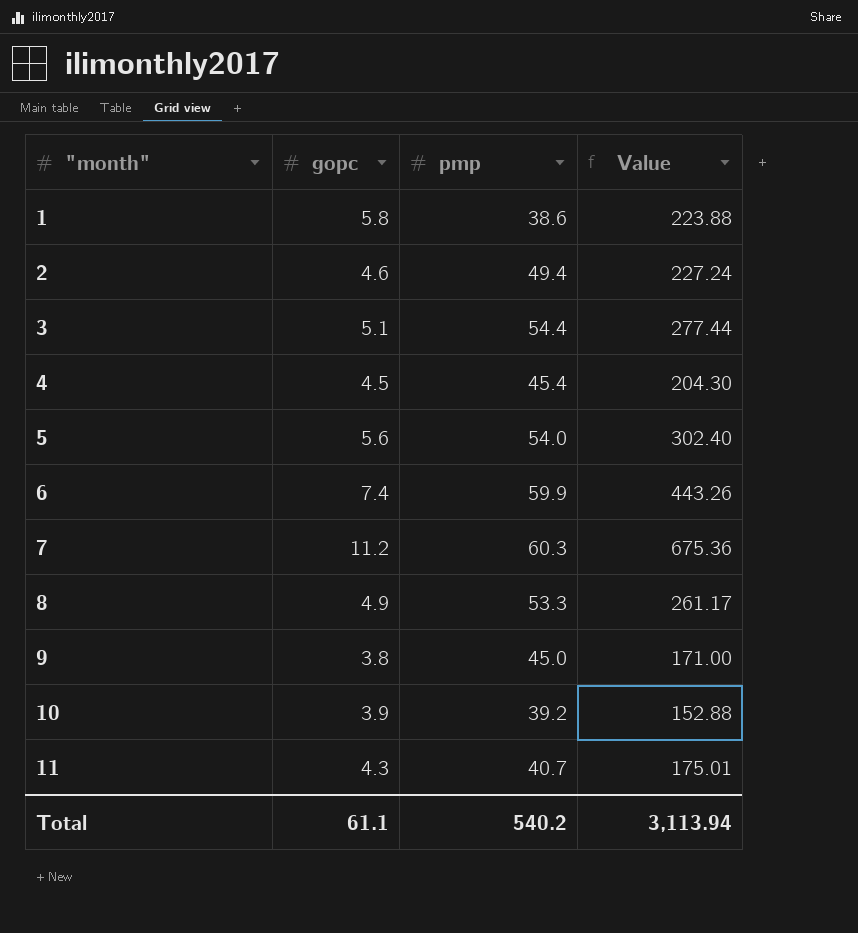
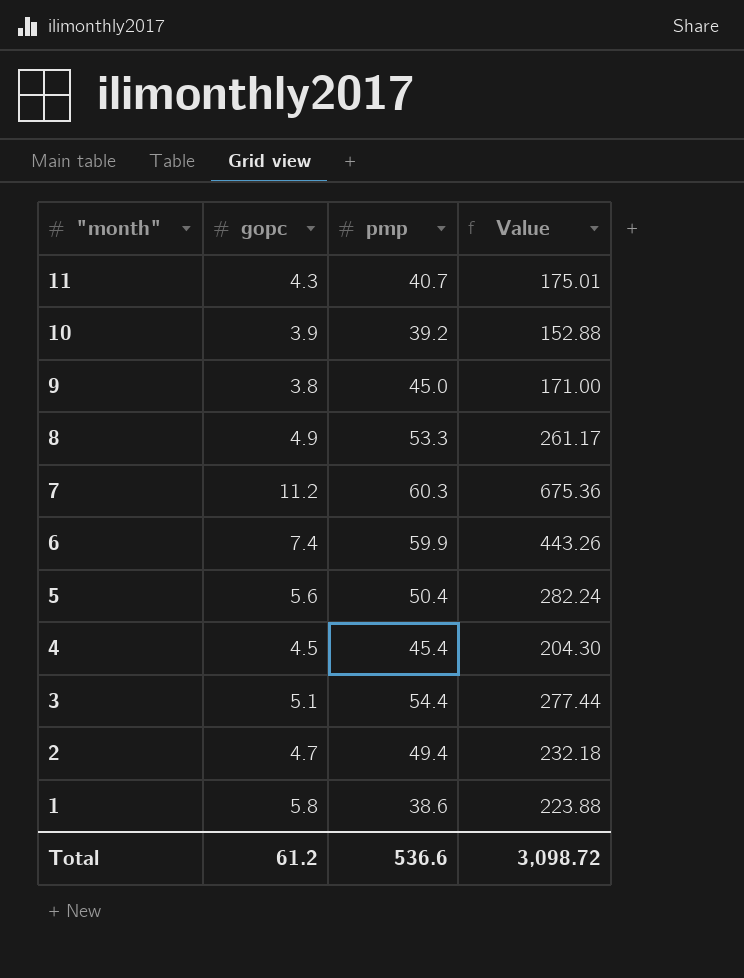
row order: "month" ascending -> "month" descending
5 | pmp: 54.0 -> 50.4
5 | Value: 302.40 -> 282.24
2 | gopc: 4.6 -> 4.7
2 | Value: 227.24 -> 232.18
Total | gopc: 61.1 -> 61.2
Total | pmp: 540.2 -> 536.6
Total | Value: 3,113.94 -> 3,098.72

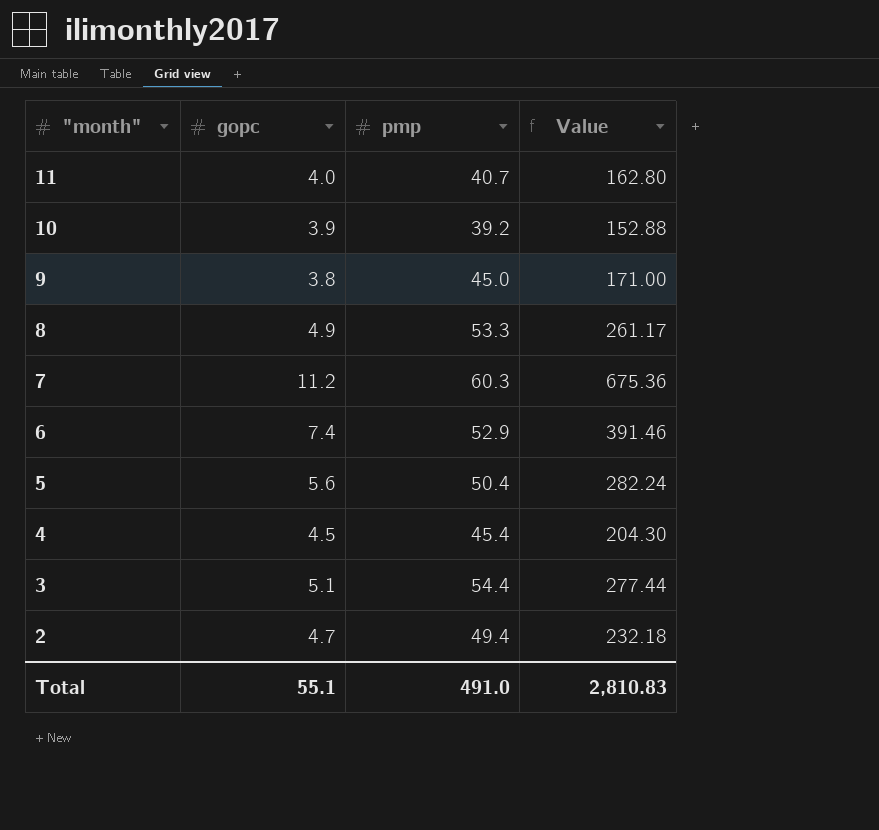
row 1: 5.8 | 38.6 | 223.88 -> none
11 | gopc: 4.3 -> 4.0
11 | Value: 175.01 -> 162.80
6 | pmp: 59.9 -> 52.9
6 | Value: 443.26 -> 391.46
Total | gopc: 61.2 -> 55.1
Total | pmp: 536.6 -> 491.0
Total | Value: 3,098.72 -> 2,810.83

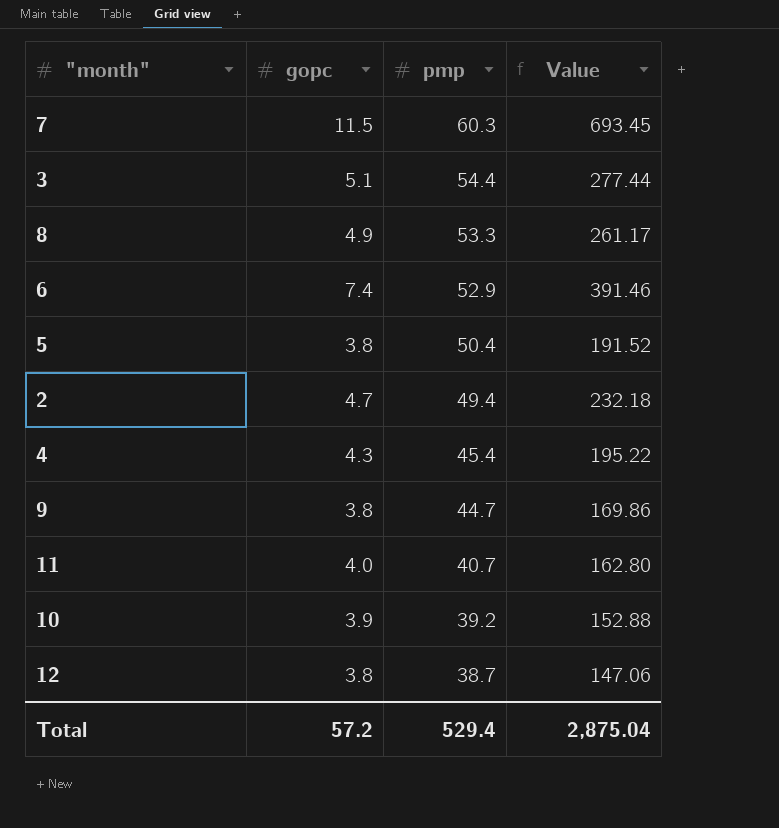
row order: "month" descending -> pmp descending
7 | gopc: 11.2 -> 11.5
7 | Value: 675.36 -> 693.45
5 | gopc: 5.6 -> 3.8
5 | Value: 282.24 -> 191.52
4 | gopc: 4.5 -> 4.3
4 | Value: 204.30 -> 195.22
9 | pmp: 45.0 -> 44.7
9 | Value: 171.00 -> 169.86
row 12: none -> 3.8 | 38.7 | 147.06
Total | gopc: 55.1 -> 57.2
Total | pmp: 491.0 -> 529.4
Total | Value: 2,810.83 -> 2,875.04

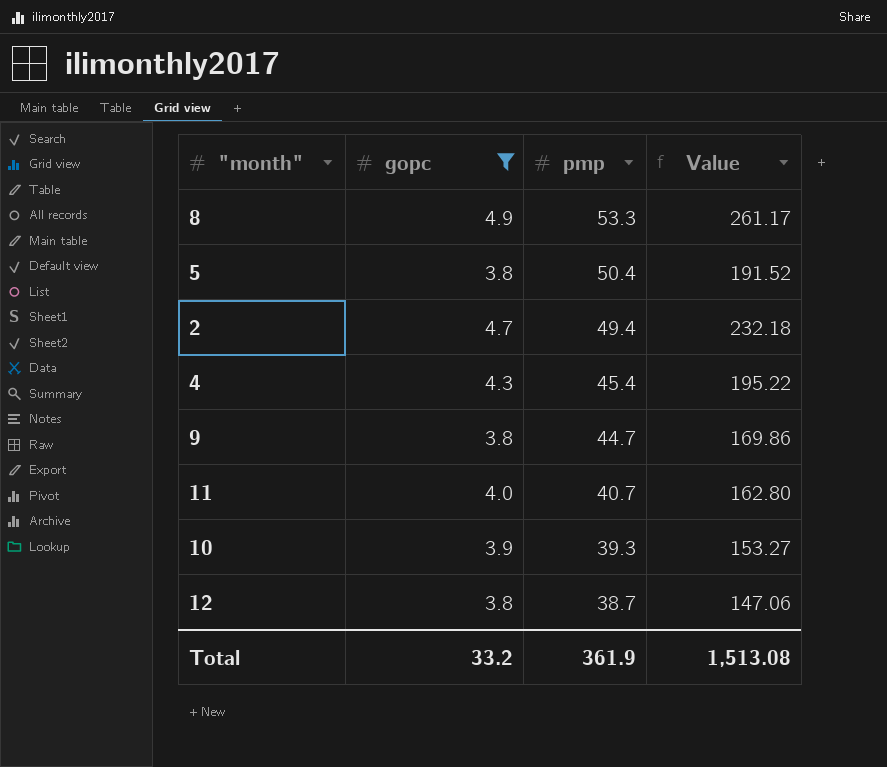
filter: none -> gopc <= 4.9
10 | pmp: 39.2 -> 39.3
10 | Value: 152.88 -> 153.27
Total | gopc: 57.2 -> 33.2
Total | pmp: 529.4 -> 361.9
Total | Value: 2,875.04 -> 1,513.08

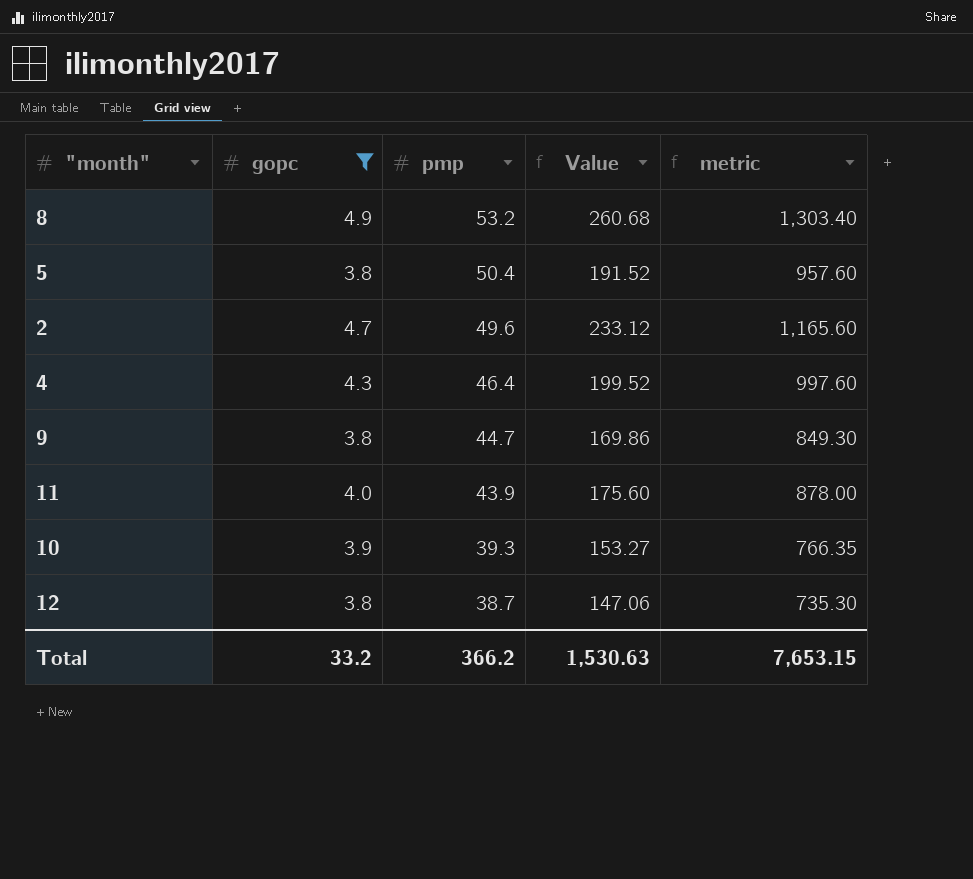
column metric | formula: none -> [Value] * 5
8 | pmp: 53.3 -> 53.2
8 | Value: 261.17 -> 260.68
2 | pmp: 49.4 -> 49.6
2 | Value: 232.18 -> 233.12
4 | pmp: 45.4 -> 46.4
4 | Value: 195.22 -> 199.52
11 | pmp: 40.7 -> 43.9
11 | Value: 162.80 -> 175.60
Total | pmp: 361.9 -> 366.2
Total | Value: 1,513.08 -> 1,530.63

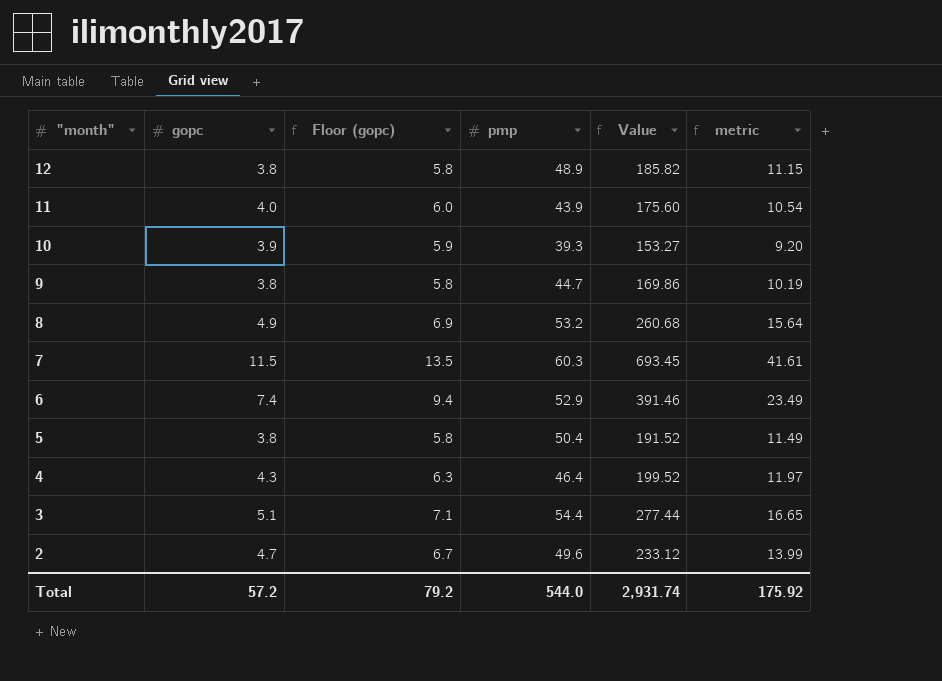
filter: gopc <= 4.9 -> none
row order: pmp descending -> "month" descending
column Floor (gopc) | formula: none -> [gopc] + 2
column metric | formula: [Value] * 5 -> [Value] * 0.06
12 | pmp: 38.7 -> 48.9
12 | Value: 147.06 -> 185.82
Total | gopc: 33.2 -> 57.2
Total | pmp: 366.2 -> 544.0
Total | Value: 1,530.63 -> 2,931.74
Total | metric: 7,653.15 -> 175.92

